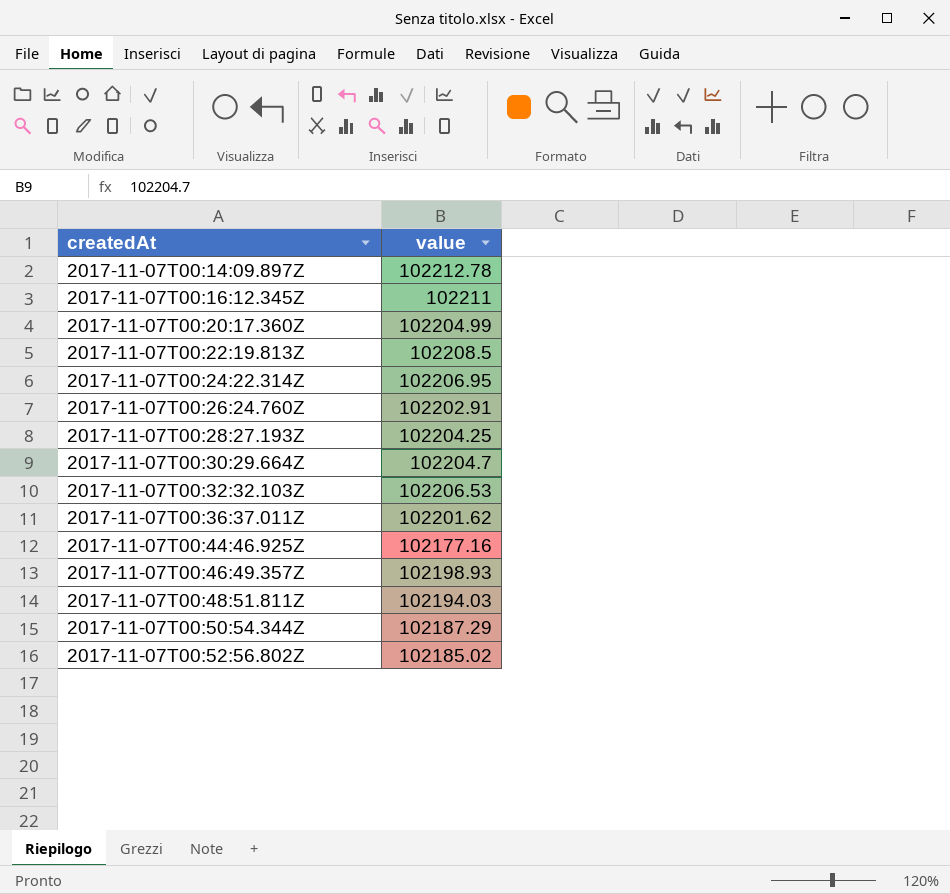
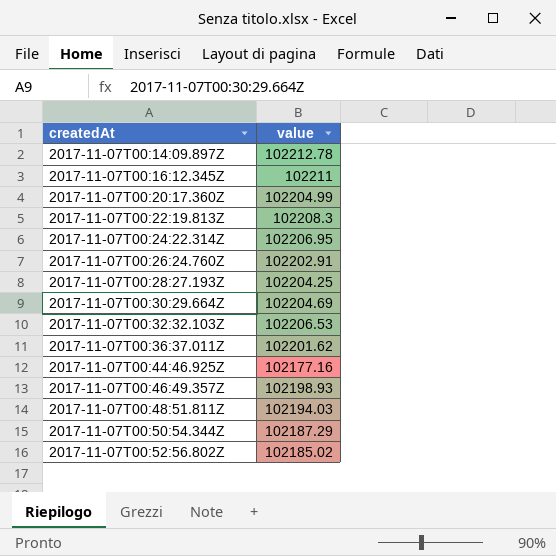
2017-11-07T00:22:19.813Z | value: 102208.5 -> 102208.3
2017-11-07T00:30:29.664Z | value: 102204.7 -> 102204.69

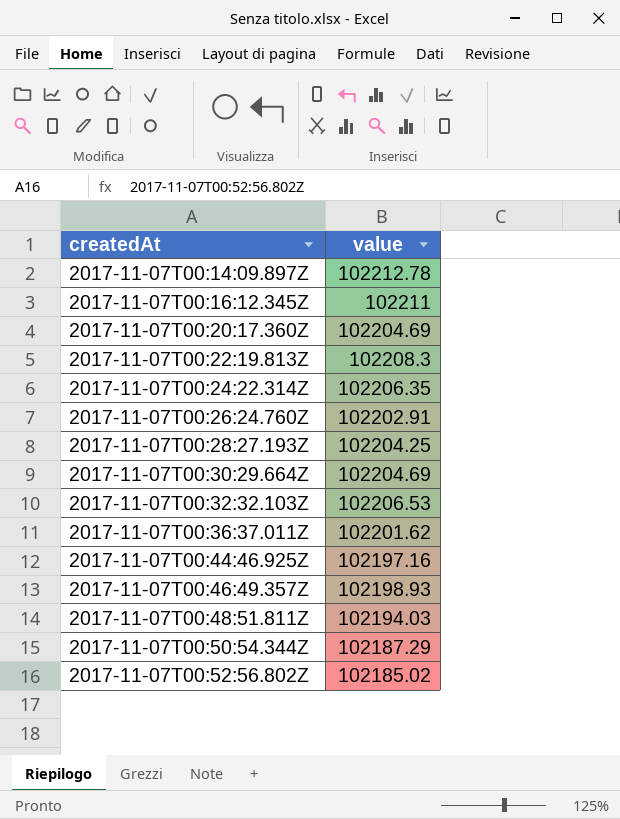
2017-11-07T00:20:17.360Z | value: 102204.99 -> 102204.69
2017-11-07T00:24:22.314Z | value: 102206.95 -> 102206.35
2017-11-07T00:44:46.925Z | value: 102177.16 -> 102197.16

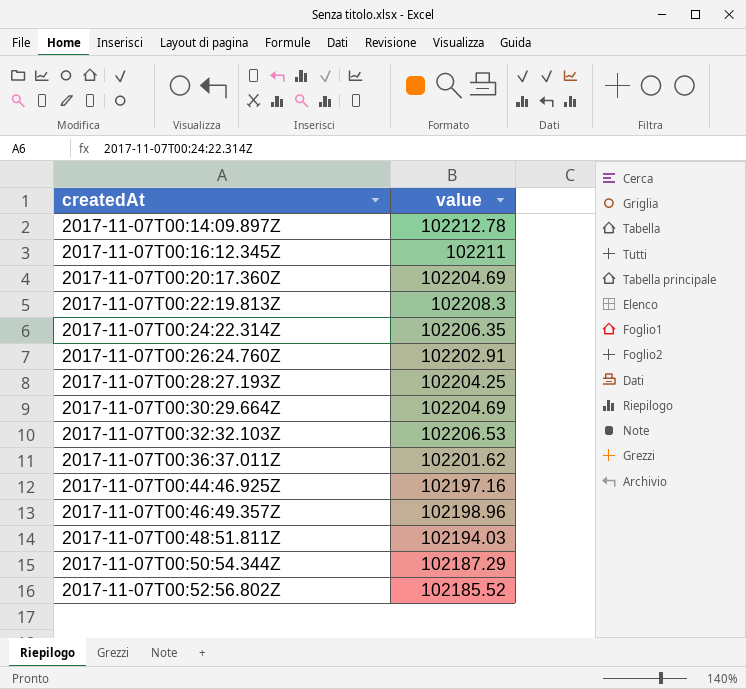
2017-11-07T00:46:49.357Z | value: 102198.93 -> 102198.96
2017-11-07T00:52:56.802Z | value: 102185.02 -> 102185.52

